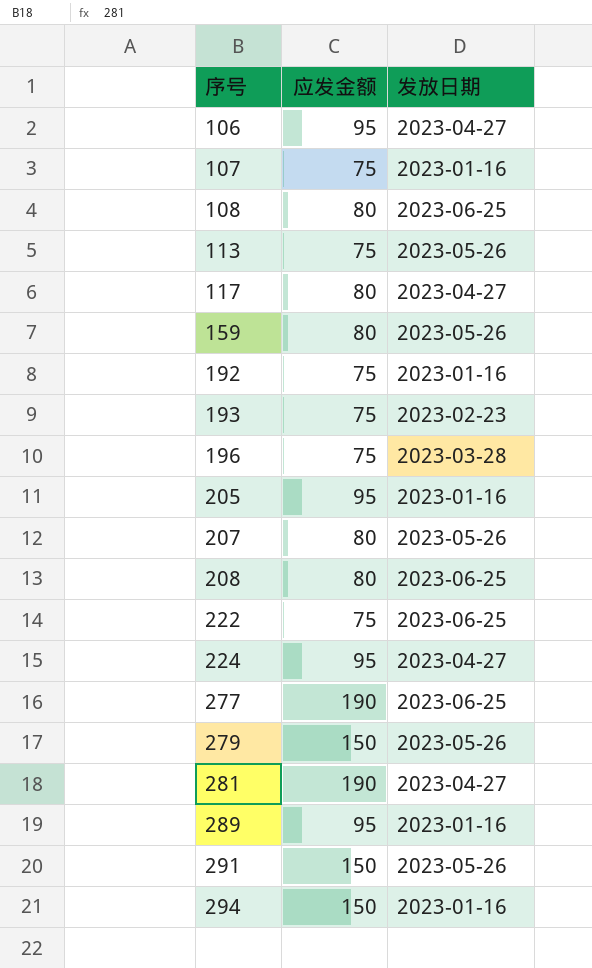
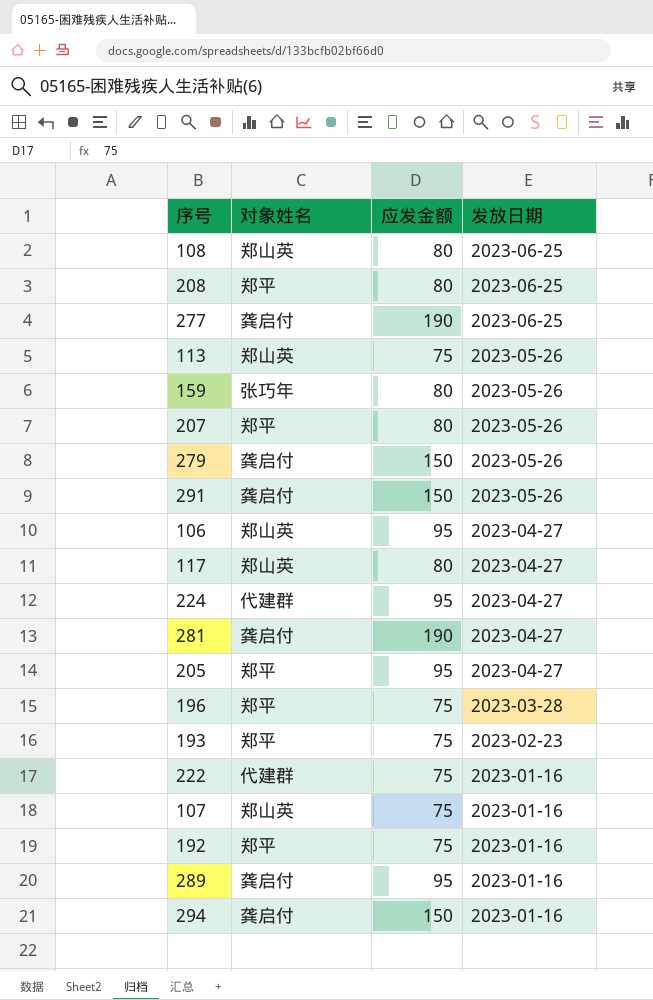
row order: 序号 ascending -> 发放日期 descending
column 对象姓名 | position: none -> 2
205 | 发放日期: 2023-01-16 -> 2023-04-27
222 | 发放日期: 2023-06-25 -> 2023-01-16

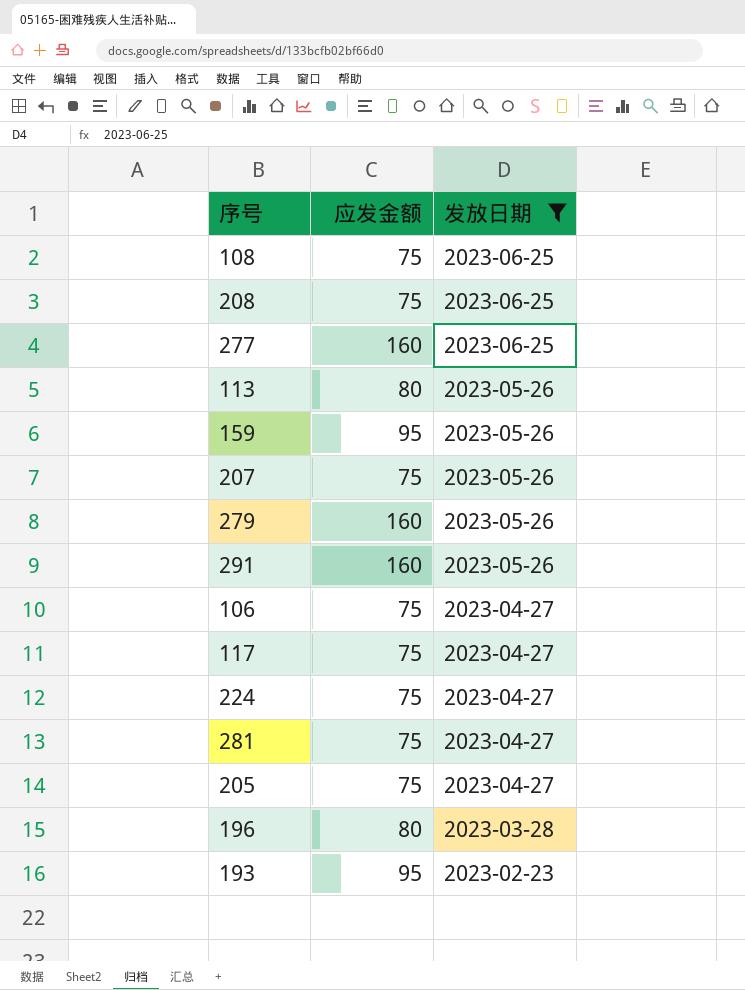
filter: none -> 发放日期 != 2023-01-16
column 对象姓名 | position: 2 -> none
108 | 应发金额: 80 -> 75
208 | 应发金额: 80 -> 75
277 | 应发金额: 190 -> 160
113 | 应发金额: 75 -> 80
159 | 应发金额: 80 -> 95
207 | 应发金额: 80 -> 75
279 | 应发金额: 150 -> 160
291 | 应发金额: 150 -> 160
106 | 应发金额: 95 -> 75
117 | 应发金额: 80 -> 75
224 | 应发金额: 95 -> 75
281 | 应发金额: 190 -> 75
205 | 应发金额: 95 -> 75
196 | 应发金额: 75 -> 80
193 | 应发金额: 75 -> 95

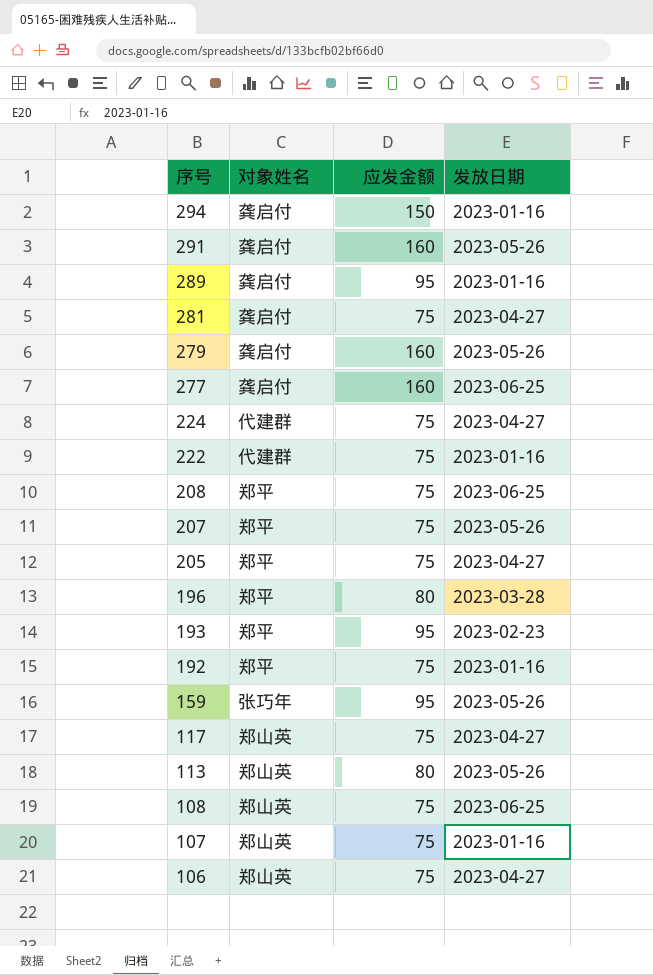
filter: 发放日期 != 2023-01-16 -> none
row order: 发放日期 descending -> 序号 descending
column 对象姓名 | position: none -> 2

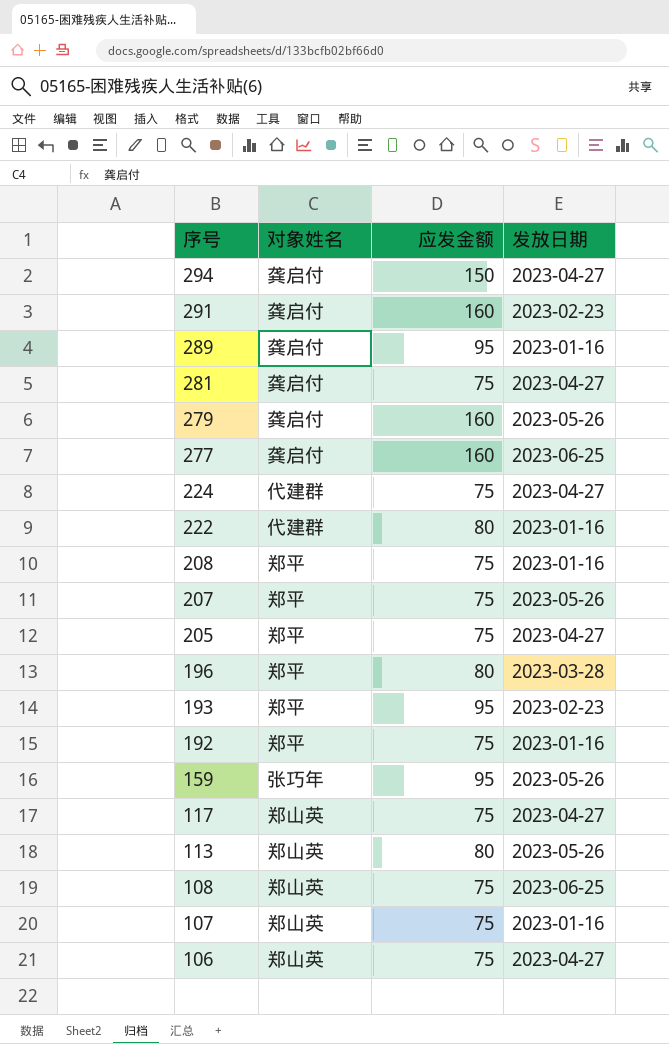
294 | 发放日期: 2023-01-16 -> 2023-04-27
291 | 发放日期: 2023-05-26 -> 2023-02-23
222 | 应发金额: 75 -> 80
208 | 发放日期: 2023-06-25 -> 2023-01-16

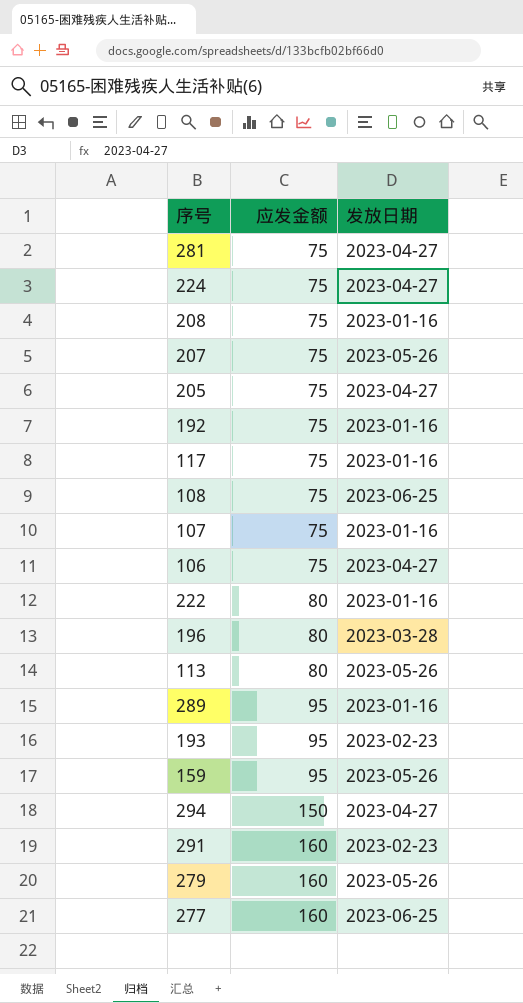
row order: 序号 descending -> 应发金额 ascending
column 对象姓名 | position: 2 -> none
117 | 发放日期: 2023-04-27 -> 2023-01-16

